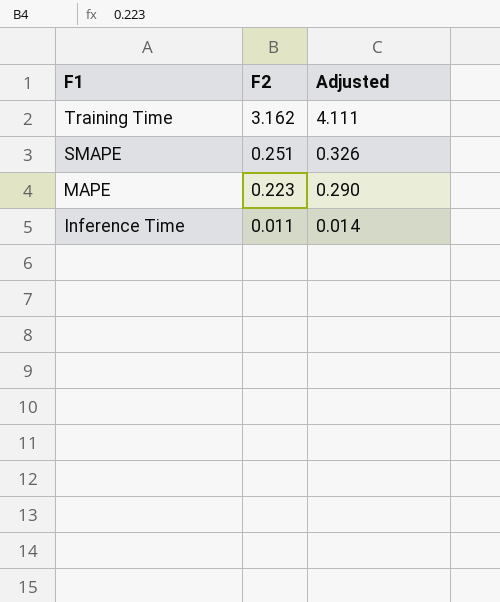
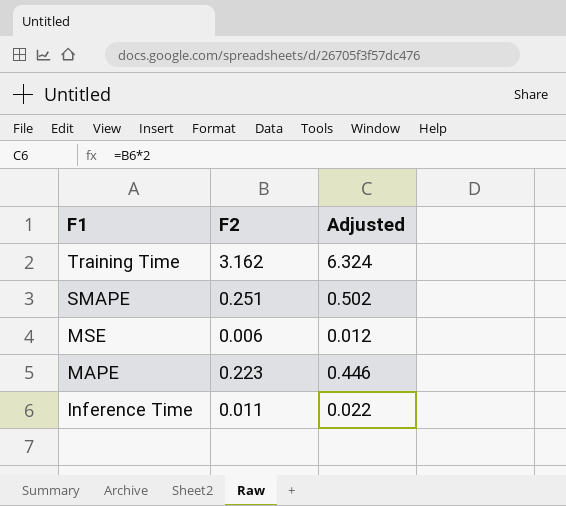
column Adjusted | formula: [F2] * 1.3 -> [F2] * 2
row MSE: none -> 0.006 | 0.012

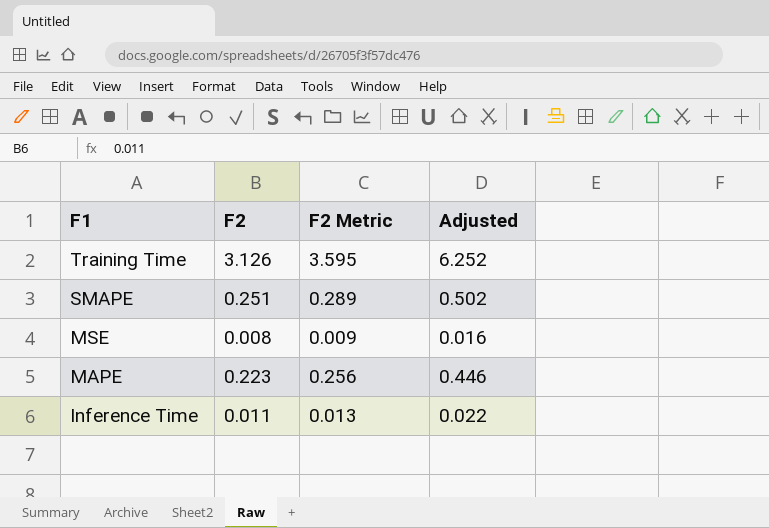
column F2 Metric | formula: none -> [F2] * 1.15
Training Time | F2: 3.162 -> 3.126
Training Time | Adjusted: 6.324 -> 6.252
MSE | F2: 0.006 -> 0.008
MSE | Adjusted: 0.012 -> 0.016

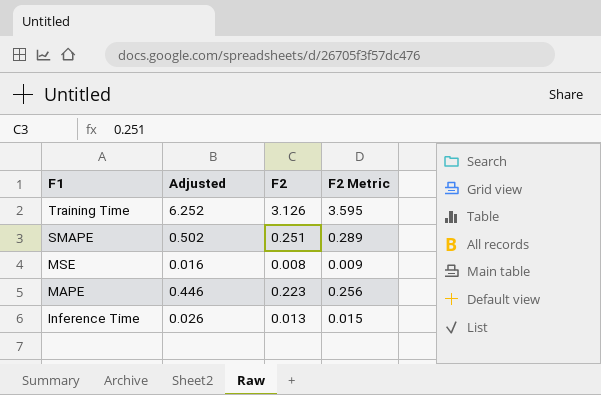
column Adjusted | position: 4 -> 2
Inference Time | Adjusted: 0.022 -> 0.026
Inference Time | F2: 0.011 -> 0.013
Inference Time | F2 Metric: 0.013 -> 0.015

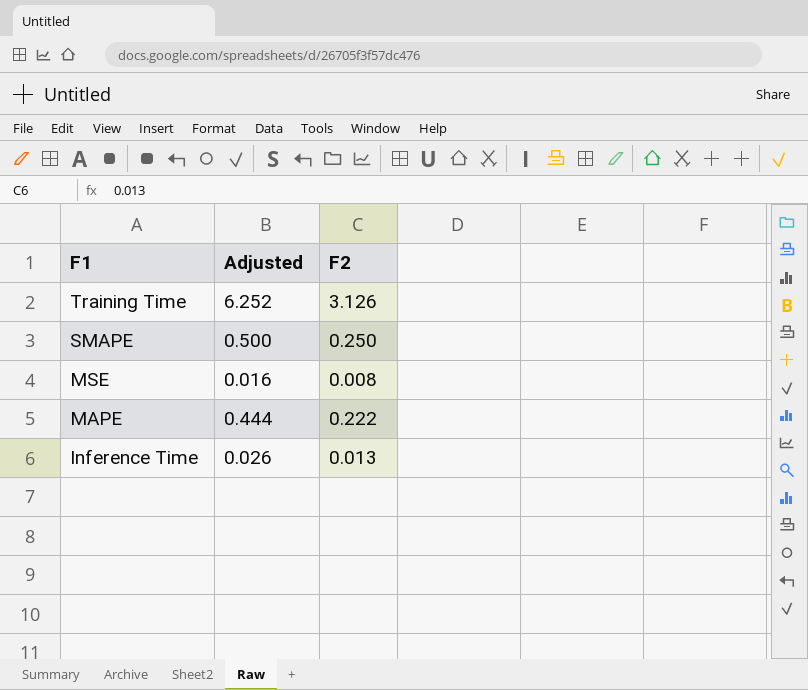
column F2 Metric | formula: [F2] * 1.15 -> none
SMAPE | Adjusted: 0.502 -> 0.500
SMAPE | F2: 0.251 -> 0.250
MAPE | Adjusted: 0.446 -> 0.444
MAPE | F2: 0.223 -> 0.222

